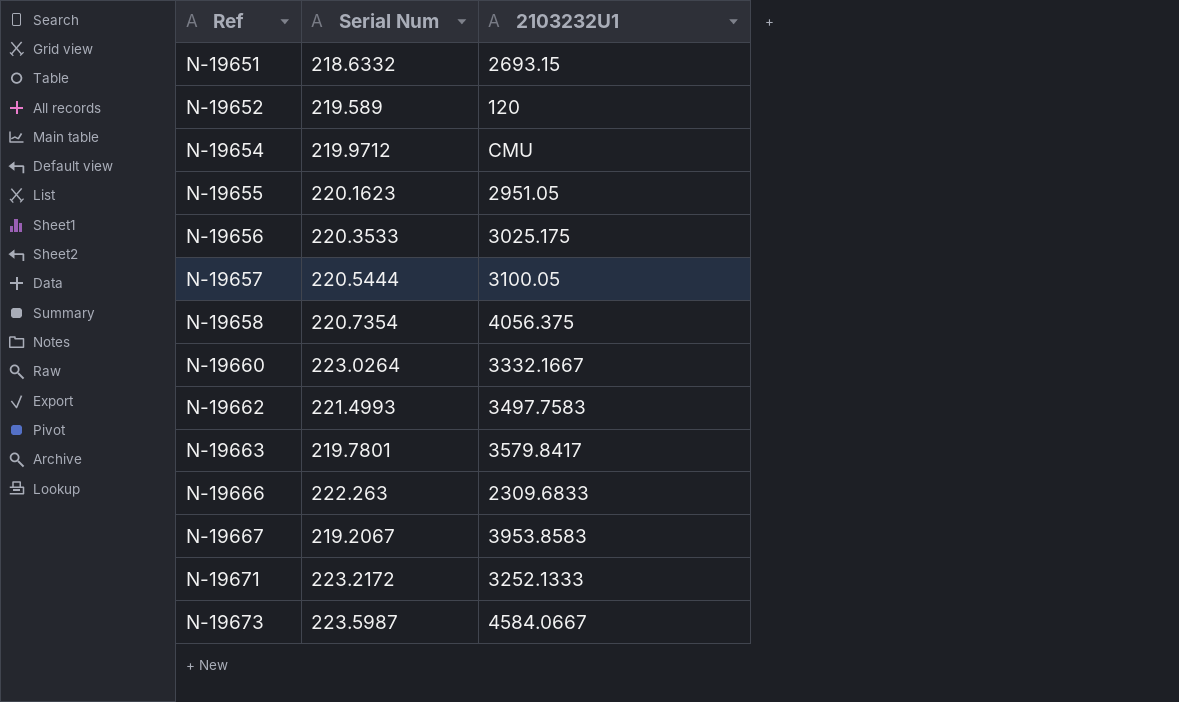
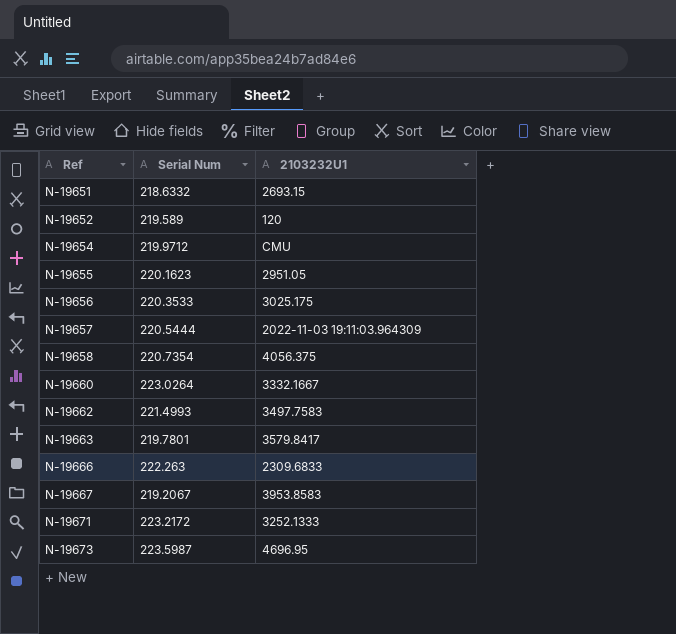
N-19657 | 2103232U1: 3100.05 -> 2022-11-03 19:11:03.964309
N-19673 | 2103232U1: 4584.0667 -> 4696.95

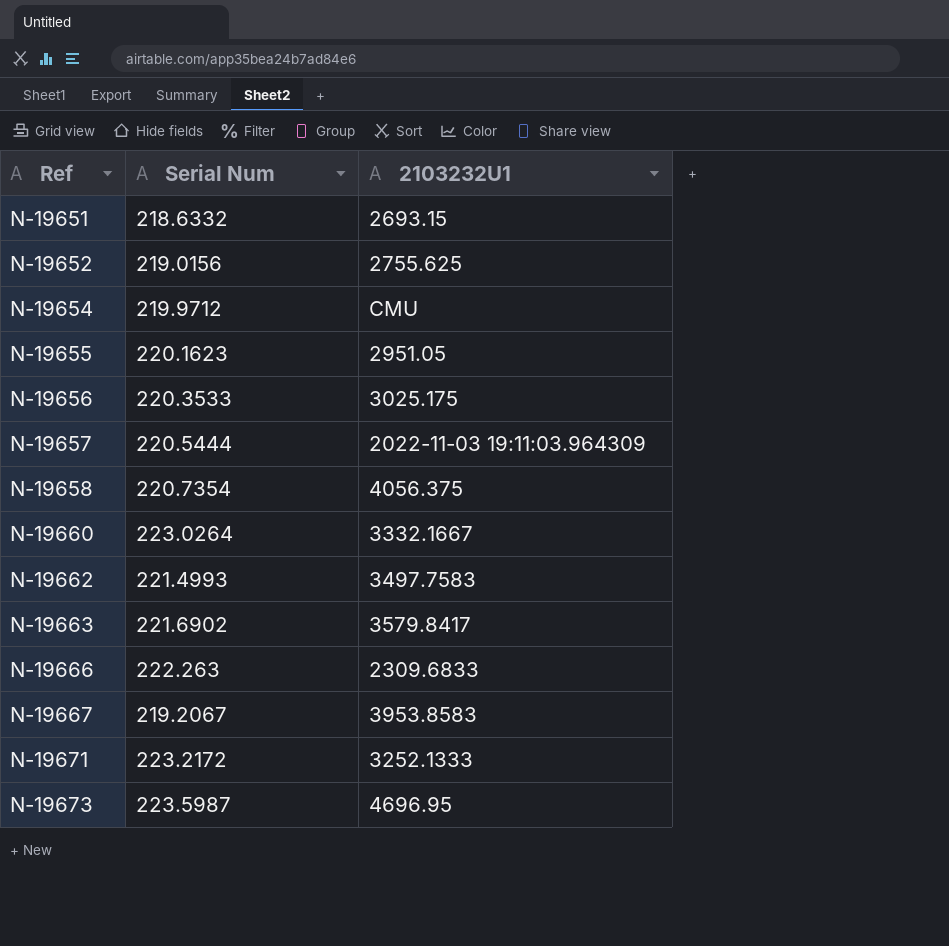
N-19652 | Serial Num: 219.589 -> 219.0156
N-19652 | 2103232U1: 120 -> 2755.625
N-19663 | Serial Num: 219.7801 -> 221.6902

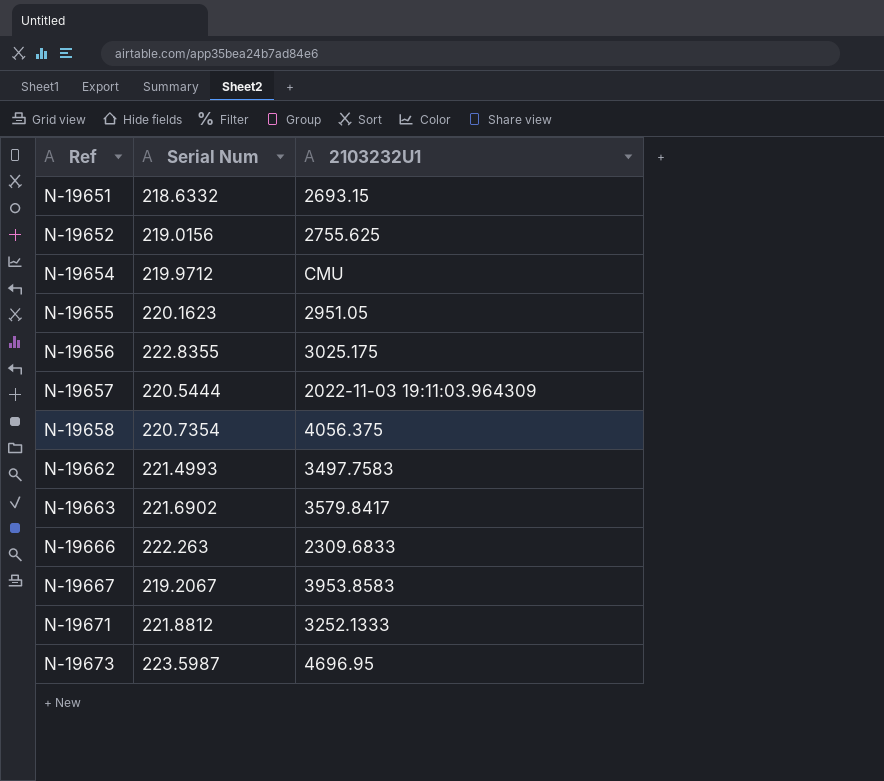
row N-19660: 223.0264 | 3332.1667 -> none
N-19656 | Serial Num: 220.3533 -> 222.8355
N-19671 | Serial Num: 223.2172 -> 221.8812

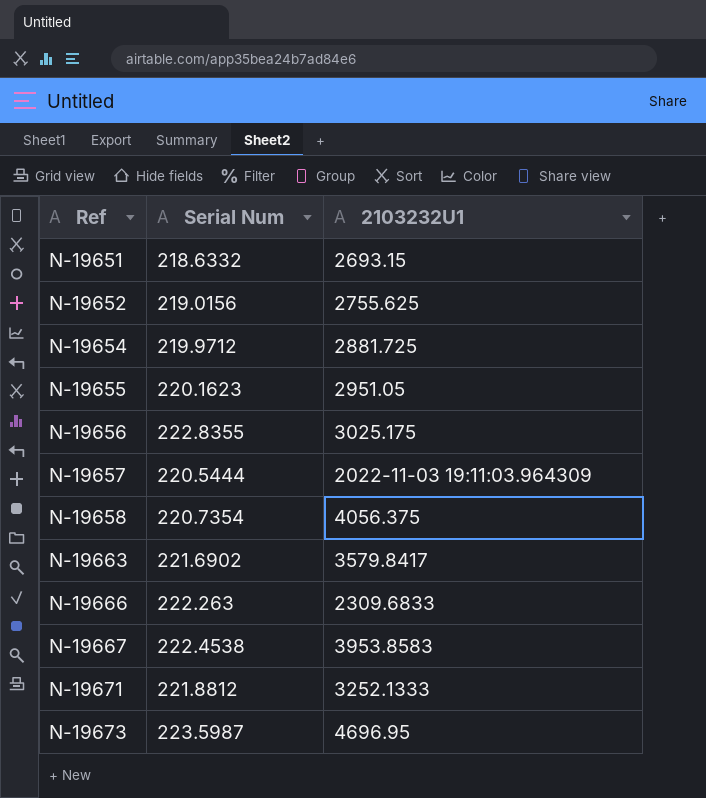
row N-19662: 221.4993 | 3497.7583 -> none
N-19654 | 2103232U1: CMU -> 2881.725
N-19667 | Serial Num: 219.2067 -> 222.4538

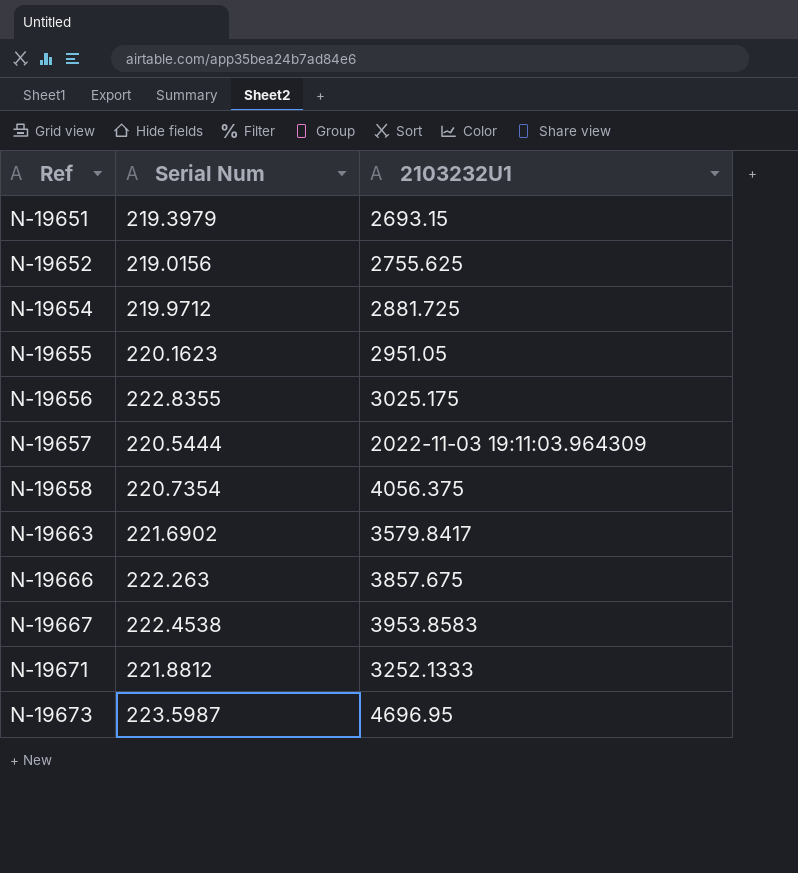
N-19651 | Serial Num: 218.6332 -> 219.3979
N-19666 | 2103232U1: 2309.6833 -> 3857.675

